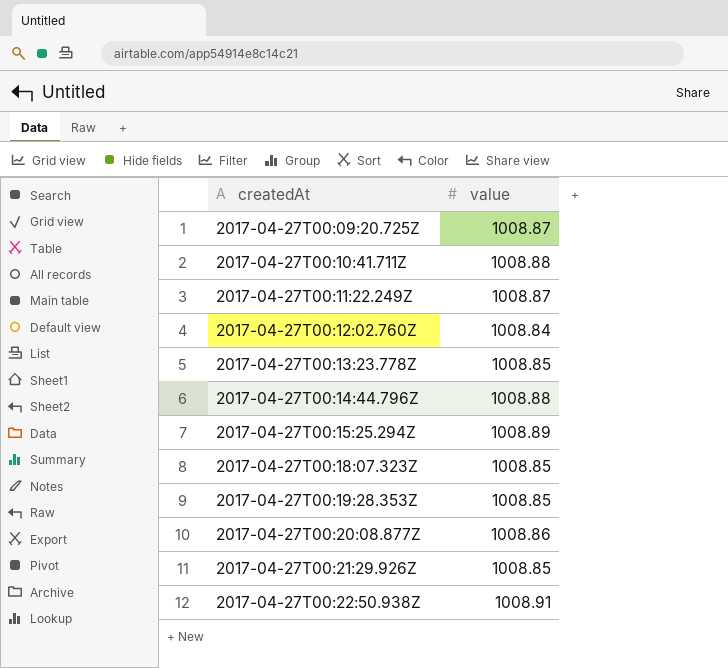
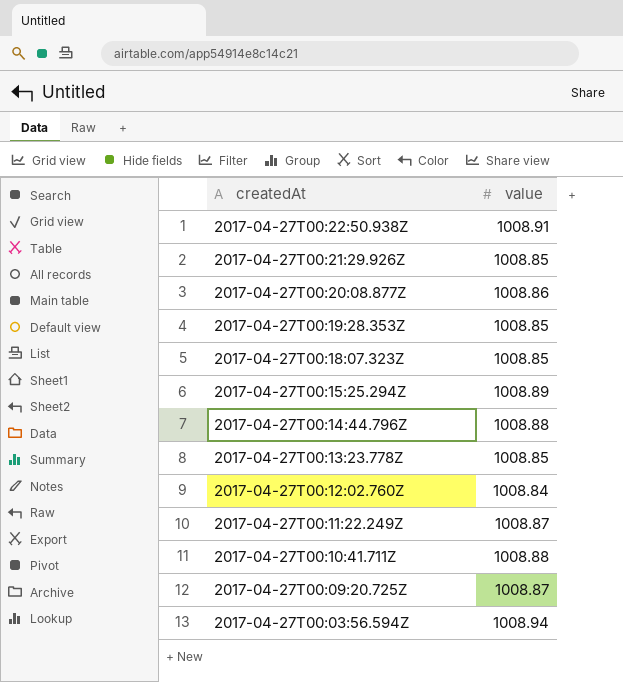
row order: createdAt ascending -> createdAt descending
row 2017-04-27T00:03:56.594Z: none -> 1008.94

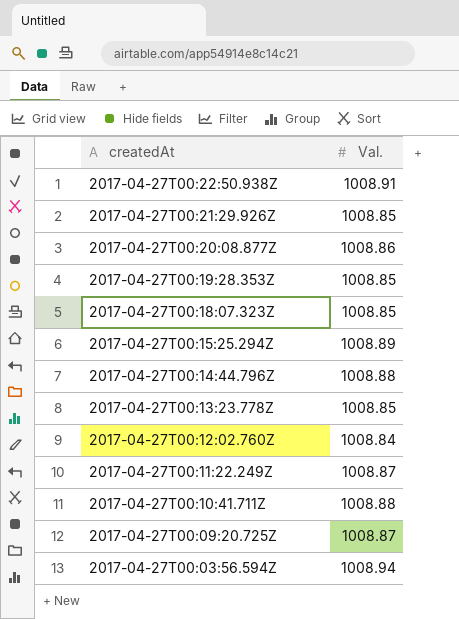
column name: value -> Val.

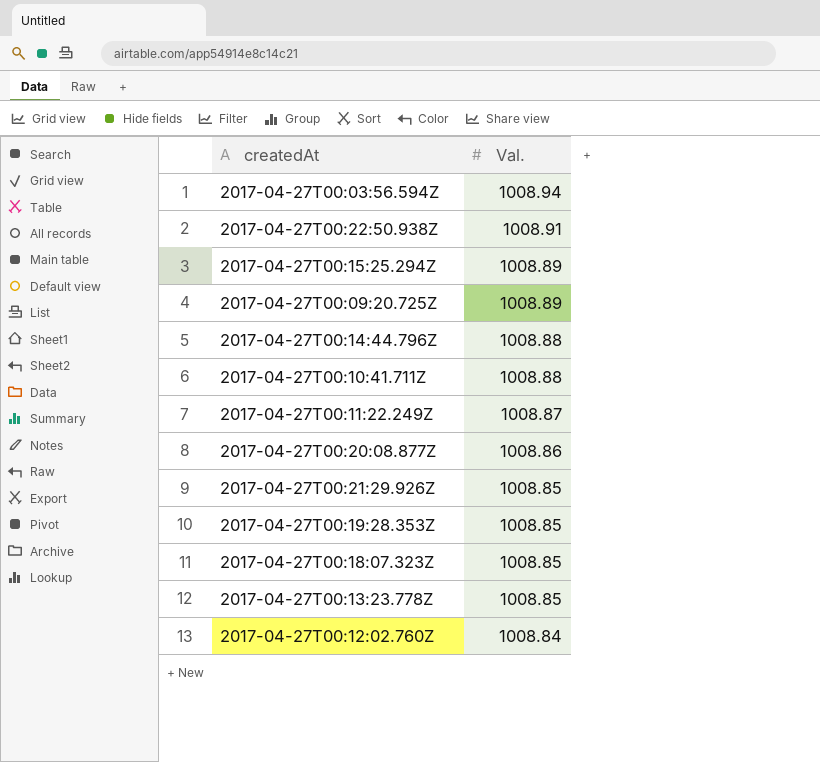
row order: createdAt descending -> Val. descending
2017-04-27T00:09:20.725Z | Val.: 1008.87 -> 1008.89

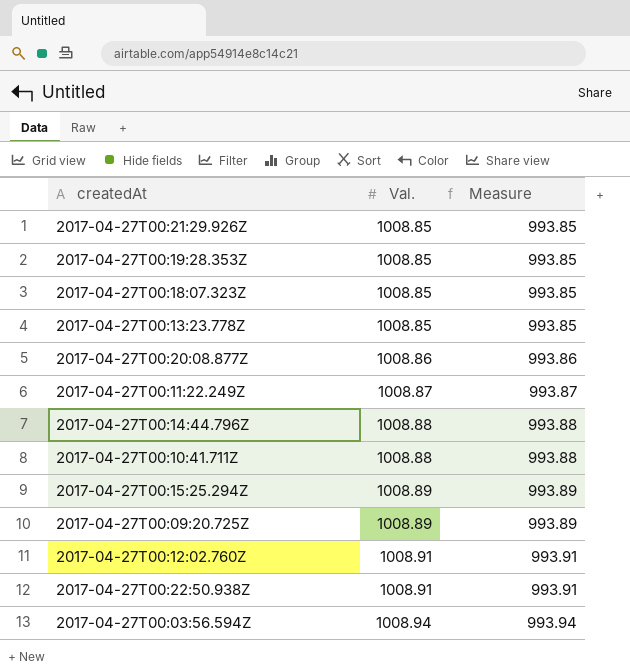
row order: Val. descending -> Val. ascending
column Measure | formula: none -> [Val.] - 15
2017-04-27T00:12:02.760Z | Val.: 1008.84 -> 1008.91

